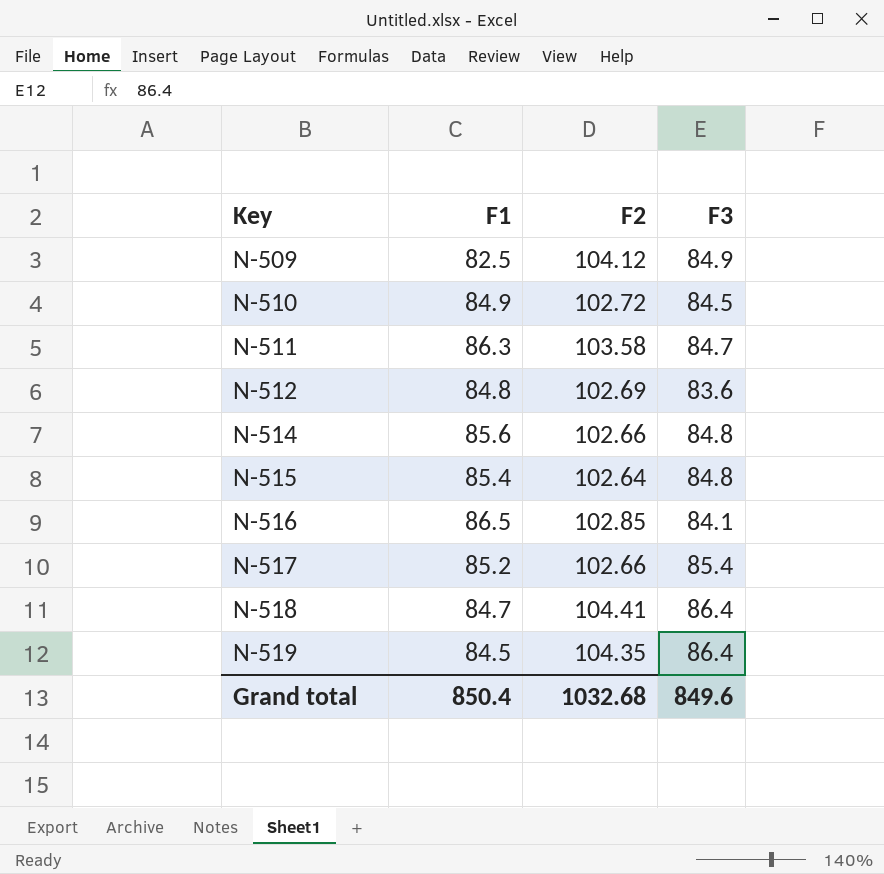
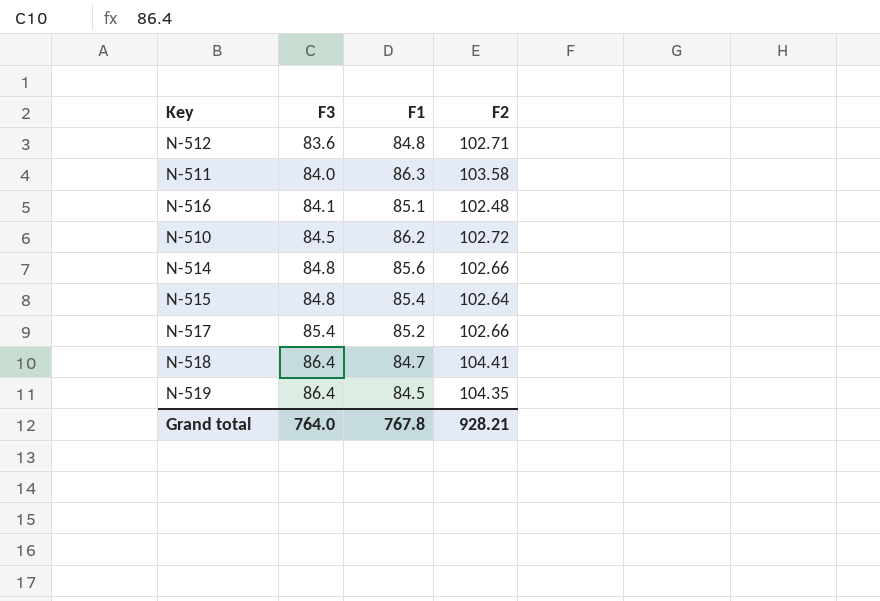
row order: Key ascending -> F3 ascending
column F3 | position: 4 -> 2
row N-509: 82.5 | 104.12 | 84.9 -> none
N-512 | F2: 102.69 -> 102.71
N-511 | F3: 84.7 -> 84.0
N-516 | F1: 86.5 -> 85.1
N-516 | F2: 102.85 -> 102.48
N-510 | F1: 84.9 -> 86.2
Grand total | F3: 849.6 -> 764.0
Grand total | F1: 850.4 -> 767.8
Grand total | F2: 1032.68 -> 928.21

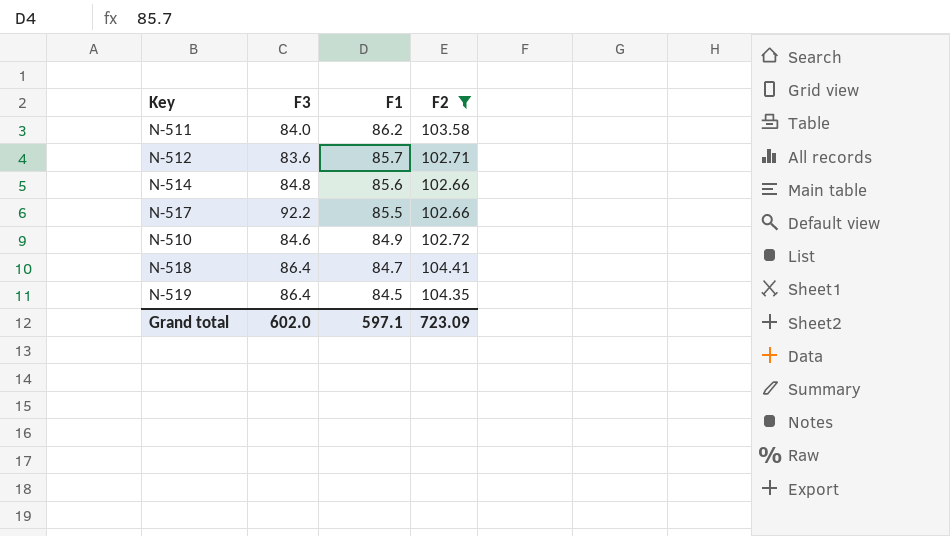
filter: none -> F2 >= 102.66
row order: F3 ascending -> F1 descending
N-511 | F1: 86.3 -> 86.2
N-512 | F1: 84.8 -> 85.7
N-517 | F3: 85.4 -> 92.2
N-517 | F1: 85.2 -> 85.5
N-510 | F3: 84.5 -> 84.6
N-510 | F1: 86.2 -> 84.9
Grand total | F3: 764.0 -> 602.0
Grand total | F1: 767.8 -> 597.1
Grand total | F2: 928.21 -> 723.09

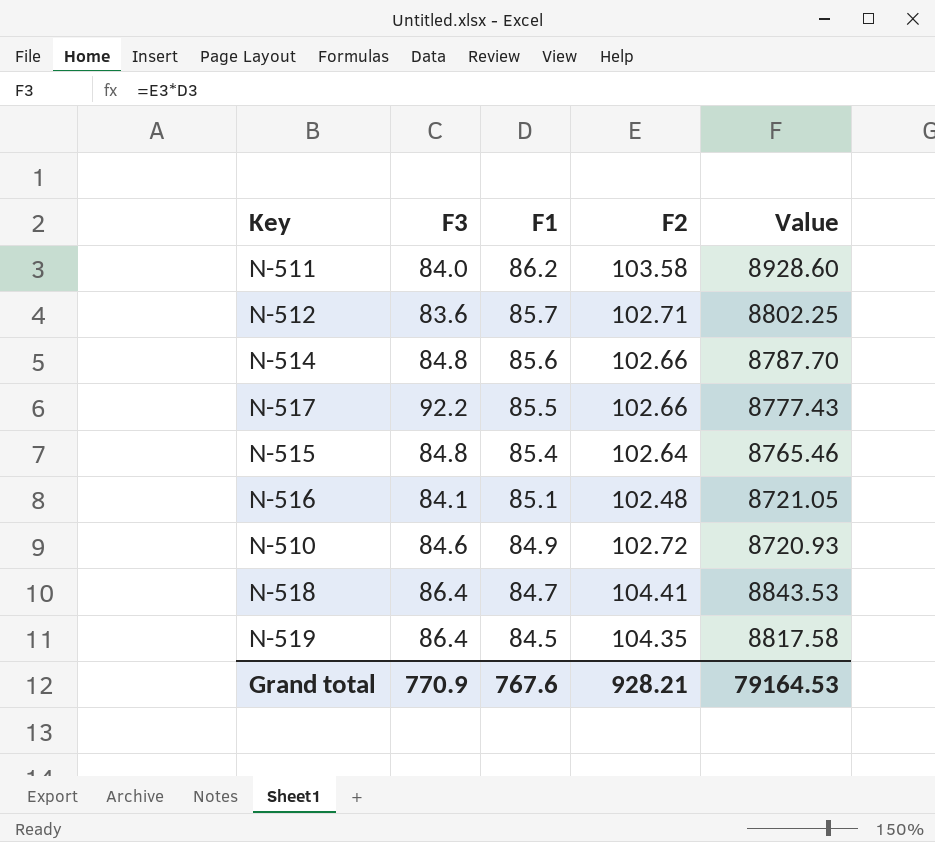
filter: F2 >= 102.66 -> none
column Value | formula: none -> [F1] * [F2]
Grand total | F3: 602.0 -> 770.9
Grand total | F1: 597.1 -> 767.6
Grand total | F2: 723.09 -> 928.21

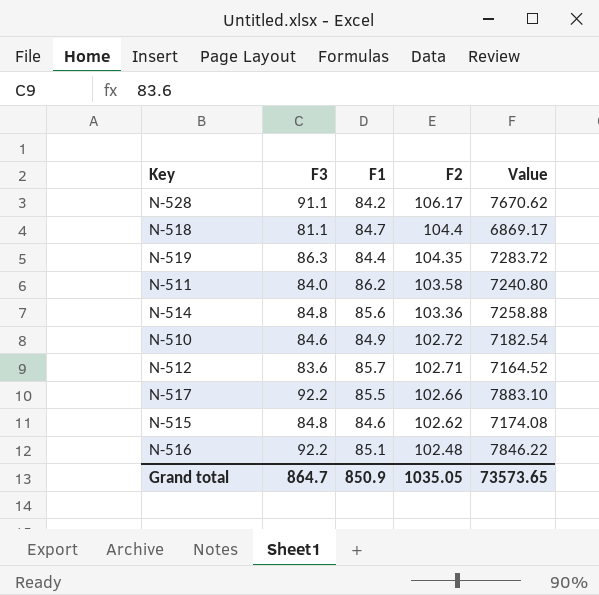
row order: F1 descending -> F2 descending
column Value | formula: [F1] * [F2] -> [F3] * [F1]
row N-528: none -> 91.1 | 84.2 | 106.17 | 7670.62
N-518 | F3: 86.4 -> 81.1
N-518 | F2: 104.41 -> 104.4
N-519 | F3: 86.4 -> 86.3
N-519 | F1: 84.5 -> 84.4
N-514 | F2: 102.66 -> 103.36
N-515 | F1: 85.4 -> 84.6
N-515 | F2: 102.64 -> 102.62
N-516 | F3: 84.1 -> 92.2
Grand total | F3: 770.9 -> 864.7
Grand total | F1: 767.6 -> 850.9
Grand total | F2: 928.21 -> 1035.05
Grand total | Value: 79164.53 -> 73573.65

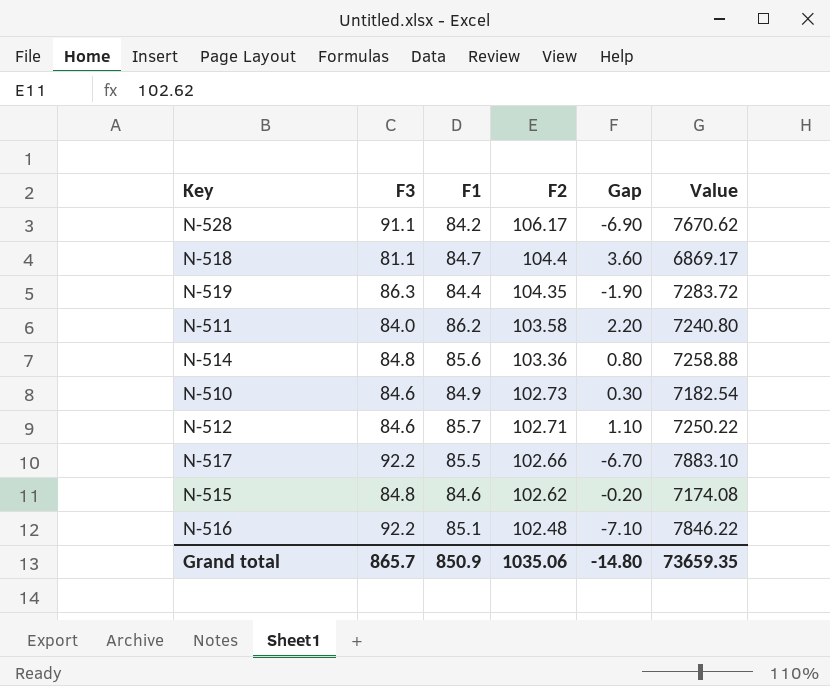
column Gap | formula: none -> [F1] - [F3]
N-510 | F2: 102.72 -> 102.73
N-512 | F3: 83.6 -> 84.6
N-512 | Value: 7164.52 -> 7250.22
Grand total | F3: 864.7 -> 865.7
Grand total | F2: 1035.05 -> 1035.06
Grand total | Value: 73573.65 -> 73659.35

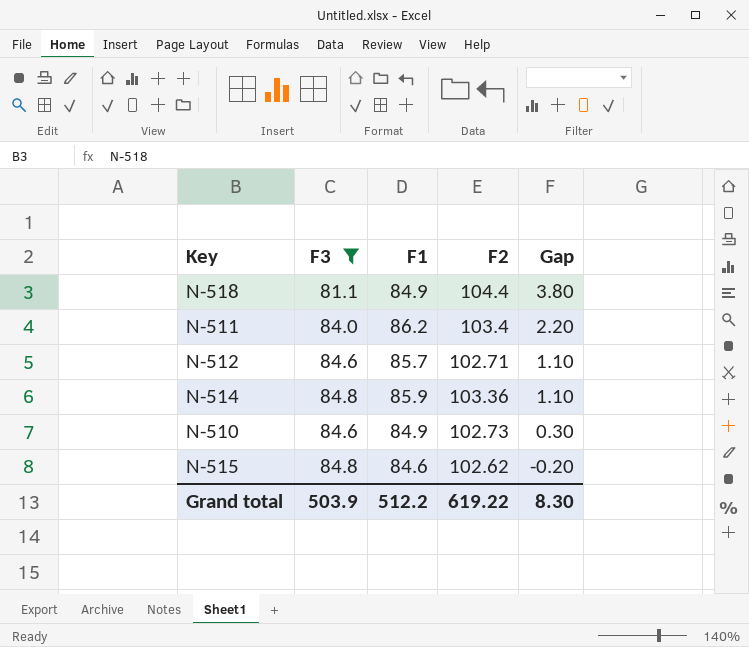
filter: none -> F3 <= 84.8
row order: F2 descending -> Gap descending
column Value | formula: [F3] * [F1] -> none
N-518 | F1: 84.7 -> 84.9
N-518 | Gap: 3.60 -> 3.80
N-511 | F2: 103.58 -> 103.4
N-514 | F1: 85.6 -> 85.9
N-514 | Gap: 0.80 -> 1.10
Grand total | F3: 865.7 -> 503.9
Grand total | F1: 850.9 -> 512.2
Grand total | F2: 1035.06 -> 619.22
Grand total | Gap: -14.80 -> 8.30

